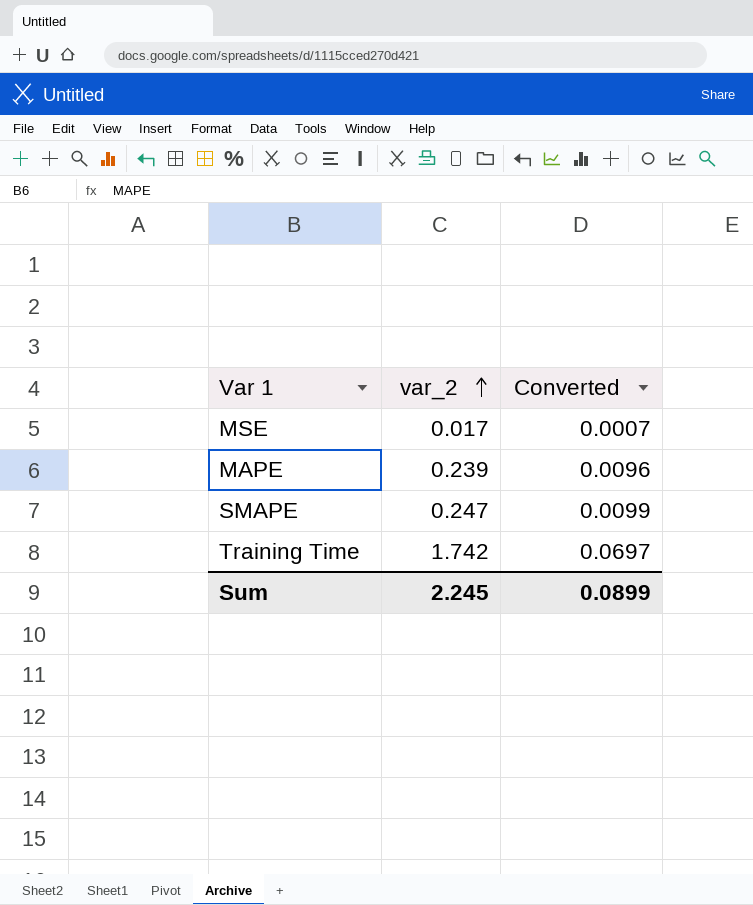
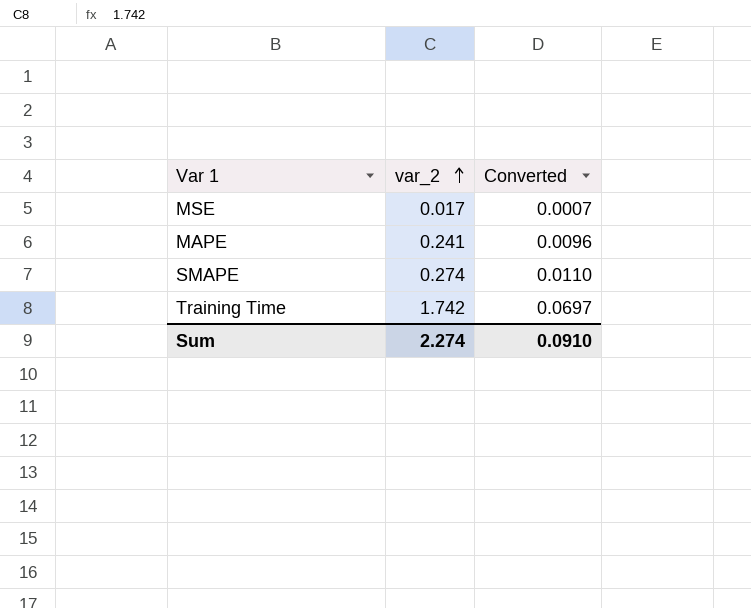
MAPE | var_2: 0.239 -> 0.241
SMAPE | var_2: 0.247 -> 0.274
SMAPE | Converted: 0.0099 -> 0.0110
Sum | var_2: 2.245 -> 2.274
Sum | Converted: 0.0899 -> 0.0910

